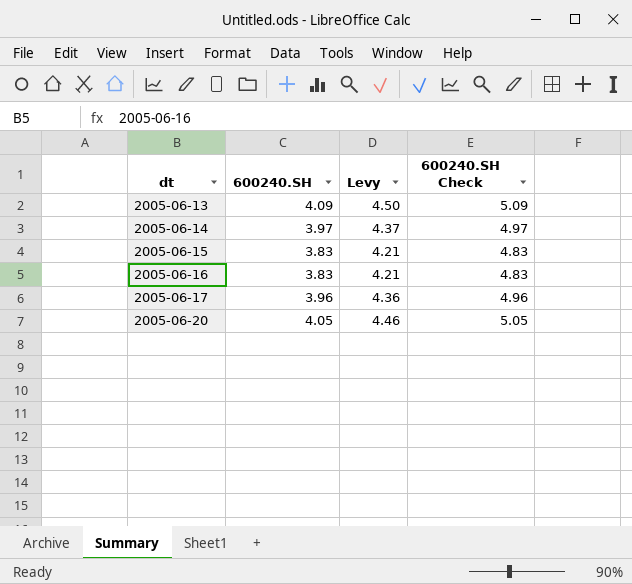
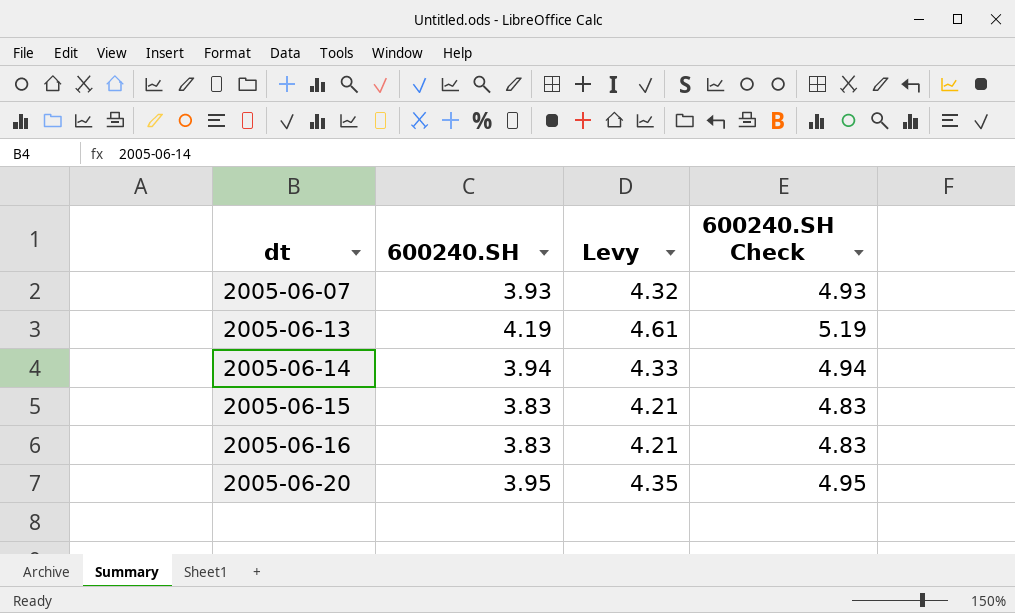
row 2005-06-17: 3.96 | 4.36 | 4.96 -> none
row 2005-06-07: none -> 3.93 | 4.32 | 4.93
2005-06-13 | 600240.SH: 4.09 -> 4.19
2005-06-13 | Levy: 4.50 -> 4.61
2005-06-13 | 600240.SH Check: 5.09 -> 5.19
2005-06-14 | 600240.SH: 3.97 -> 3.94
2005-06-14 | Levy: 4.37 -> 4.33
2005-06-14 | 600240.SH Check: 4.97 -> 4.94
2005-06-20 | 600240.SH: 4.05 -> 3.95
2005-06-20 | Levy: 4.46 -> 4.35
2005-06-20 | 600240.SH Check: 5.05 -> 4.95

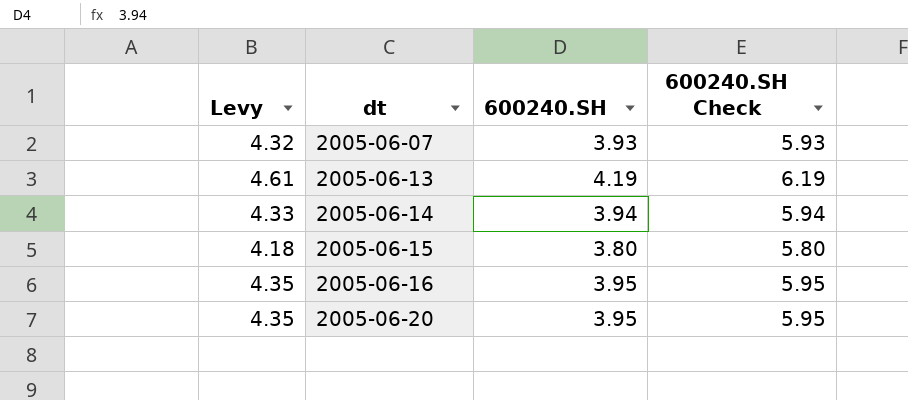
column Levy | position: 3 -> 1
column 600240.SH Check | formula: [600240.SH] + 1 -> [600240.SH] + 2
2005-06-15 | Levy: 4.21 -> 4.18
2005-06-15 | 600240.SH: 3.83 -> 3.80
2005-06-16 | Levy: 4.21 -> 4.35
2005-06-16 | 600240.SH: 3.83 -> 3.95

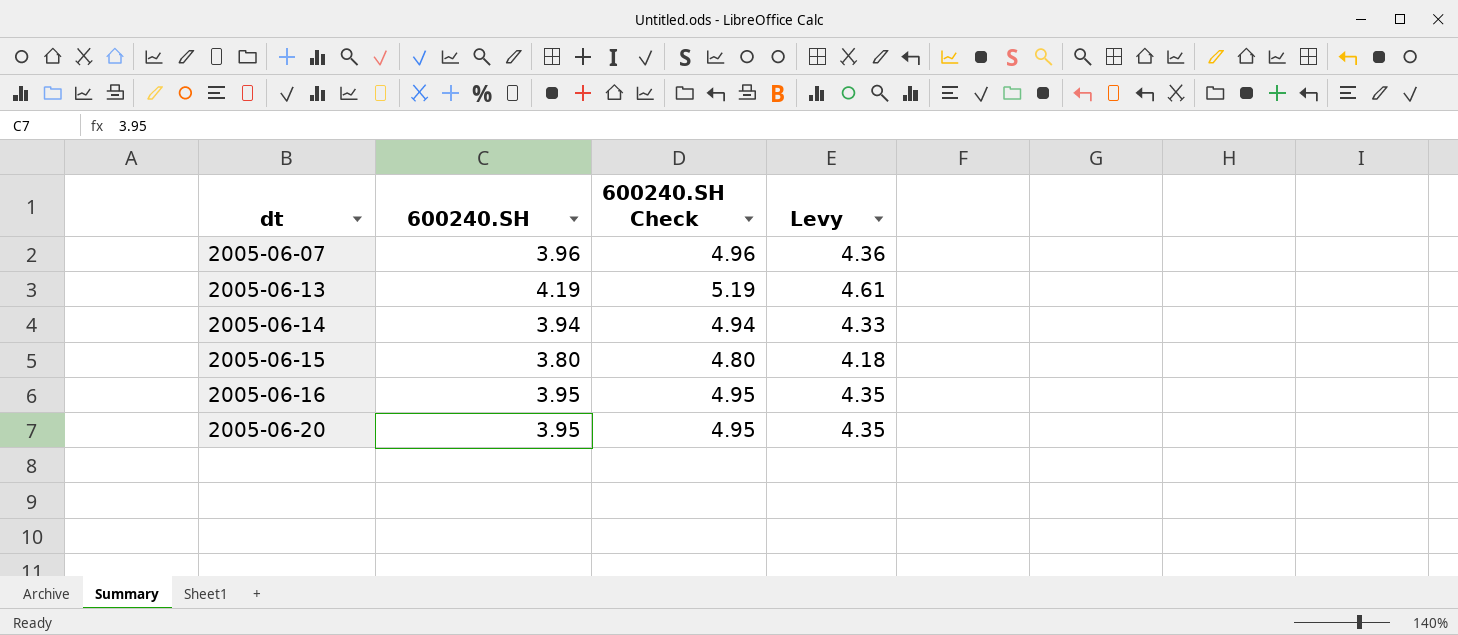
column 600240.SH Check | formula: [600240.SH] + 2 -> [600240.SH] + 1
column Levy | position: 1 -> 4
2005-06-07 | 600240.SH: 3.93 -> 3.96
2005-06-07 | Levy: 4.32 -> 4.36

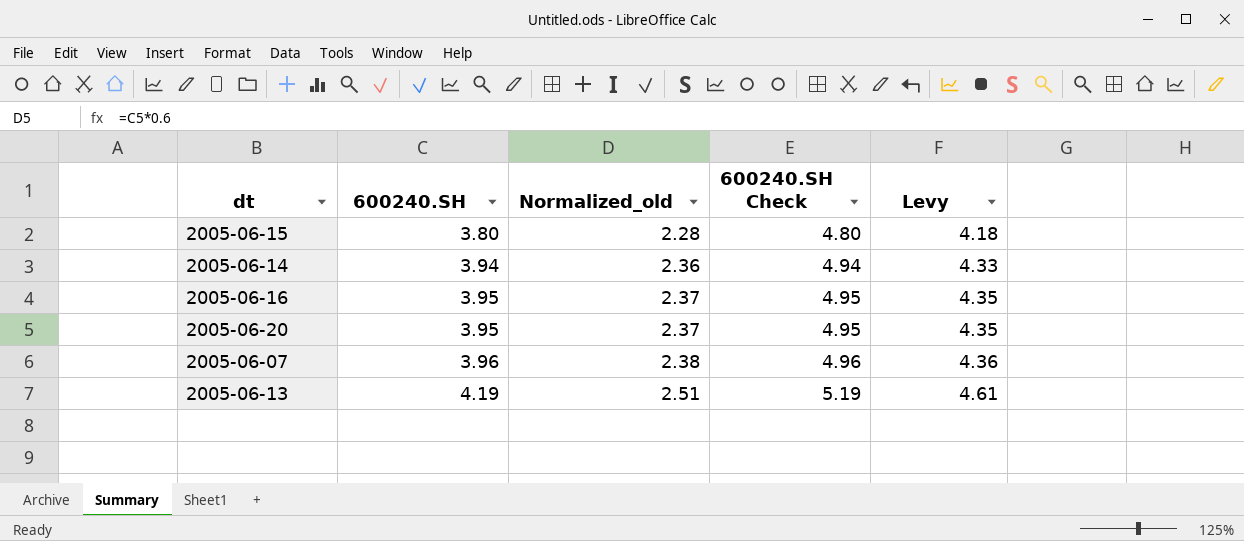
row order: dt ascending -> 600240.SH ascending
column Normalized_old | formula: none -> [600240.SH] * 0.6

